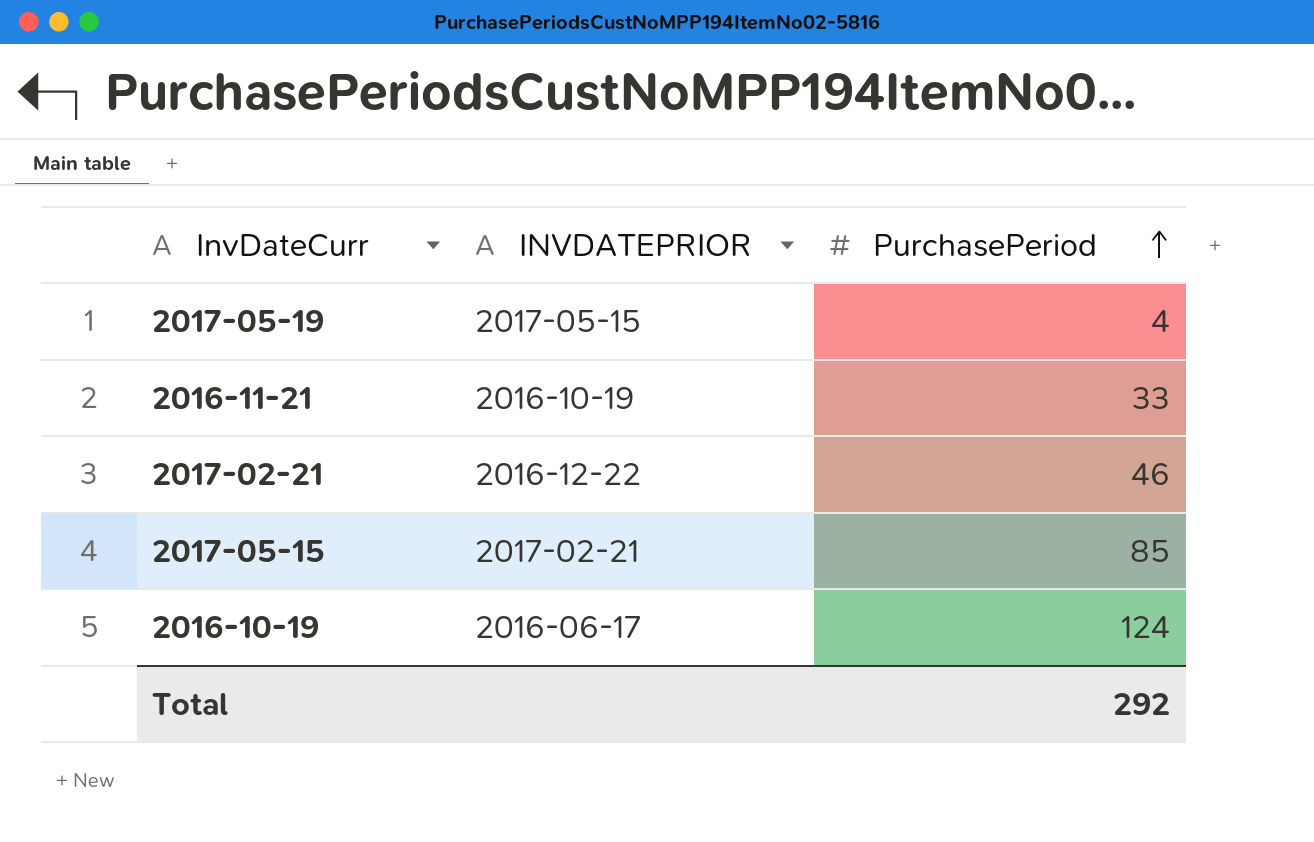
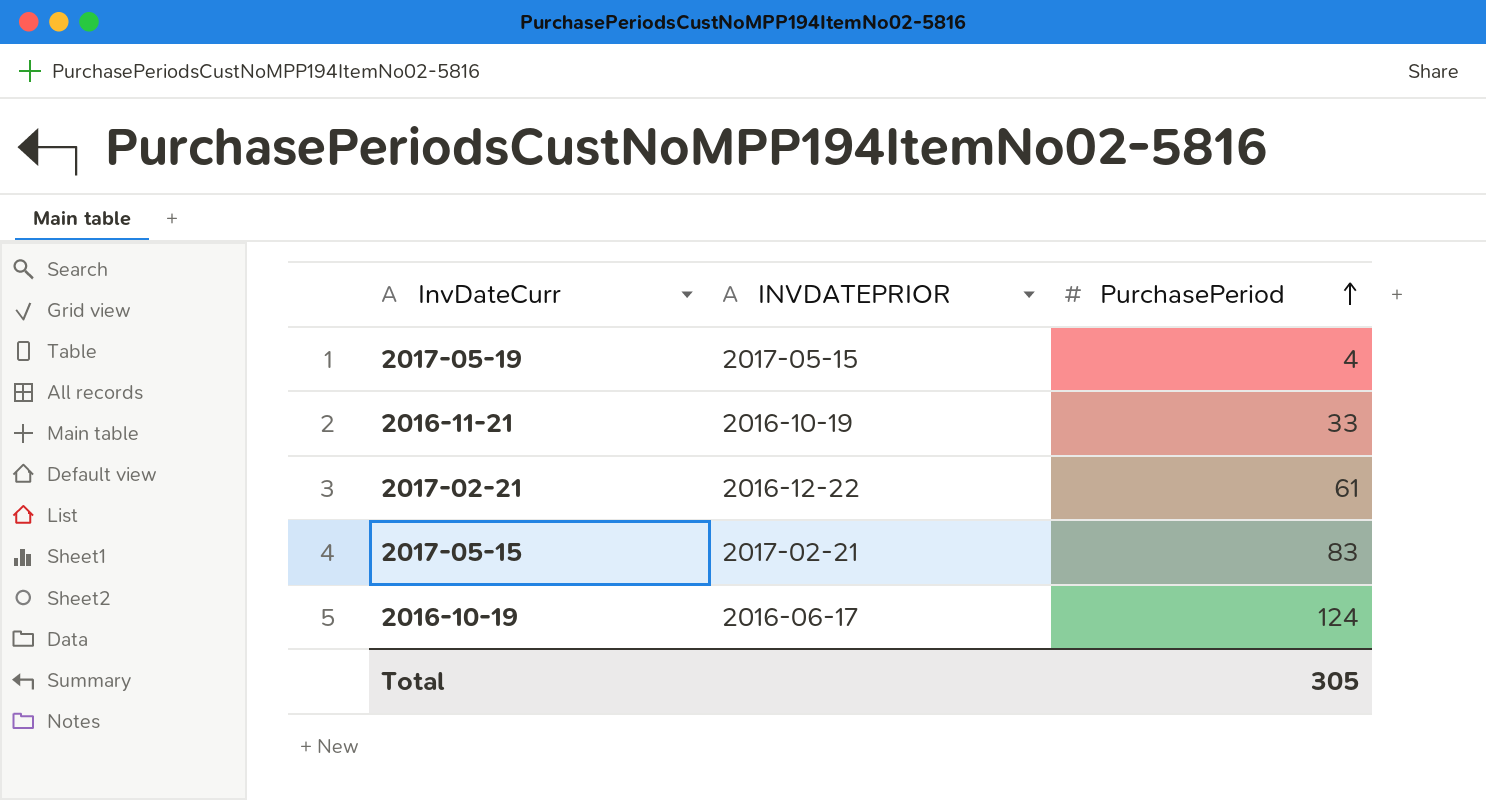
2017-02-21 | PurchasePeriod: 46 -> 61
2017-05-15 | PurchasePeriod: 85 -> 83
Total | PurchasePeriod: 292 -> 305

